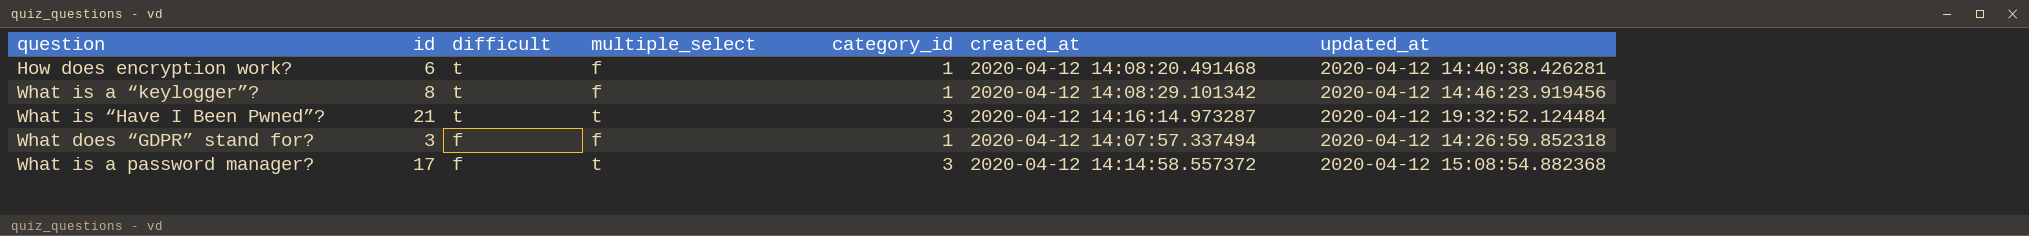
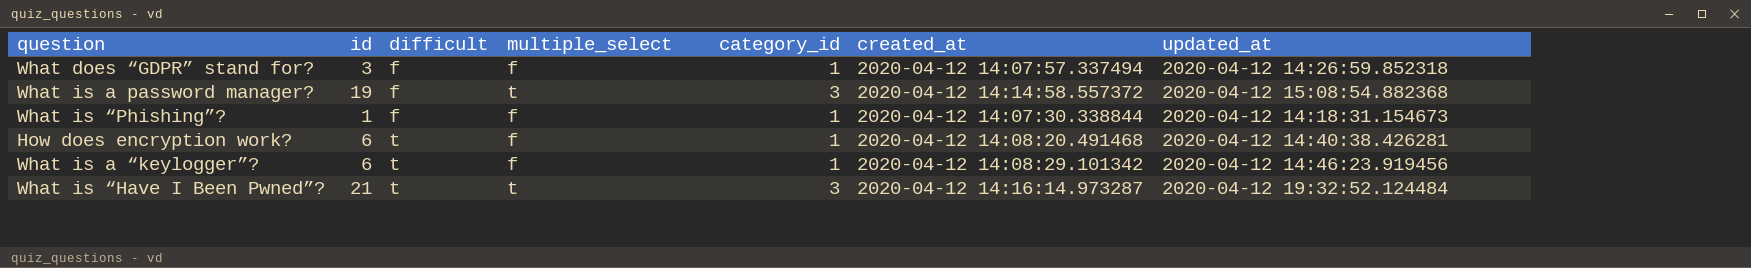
row order: difficult descending -> difficult ascending
What is a password manager? | id: 17 -> 19
row What is “Phishing”?: none -> 1 | f | f | 1 | 2020-04-12 14:07:30.338844 | 2020-04-12 14:18:31.154673
What is a “keylogger”? | id: 8 -> 6

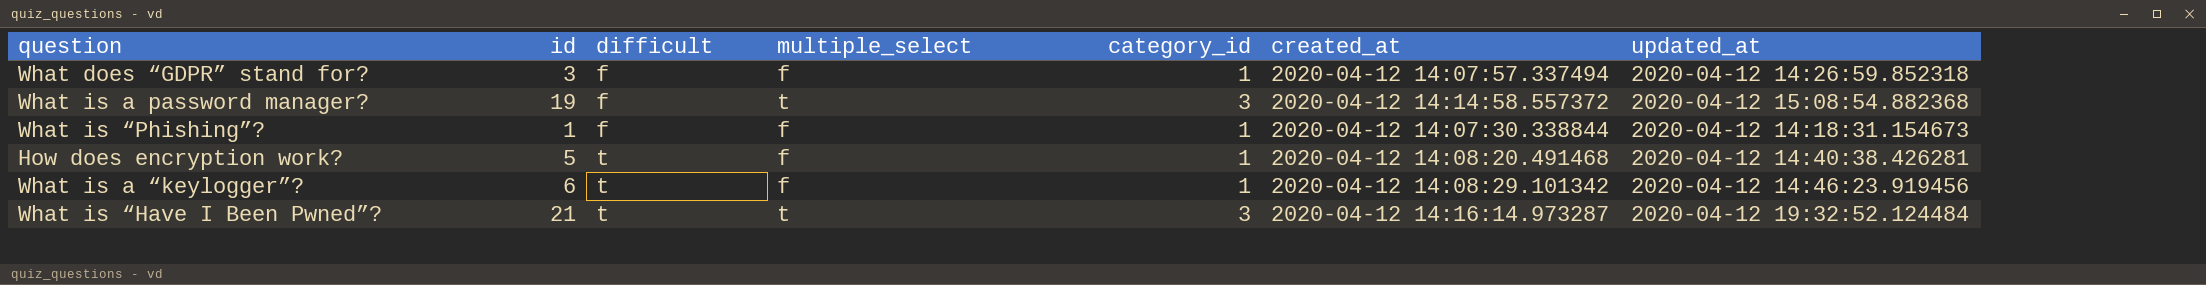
How does encryption work? | id: 6 -> 5

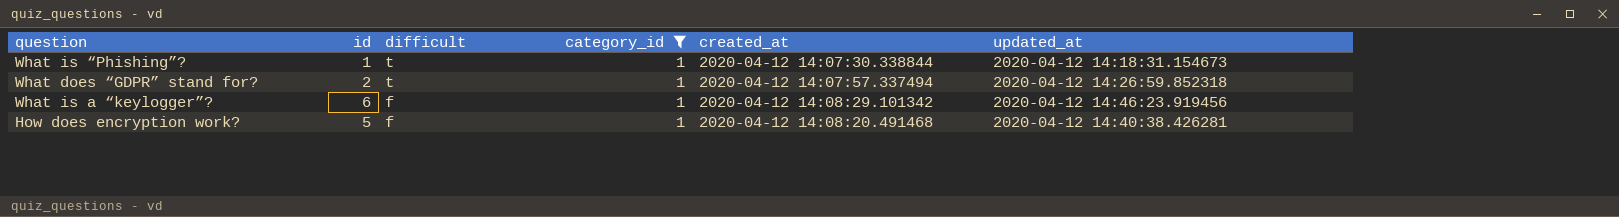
filter: none -> category_id = 1
row order: difficult ascending -> difficult descending
column multiple_select | position: 4 -> none
What is “Phishing”? | difficult: f -> t
What does “GDPR” stand for? | id: 3 -> 2
What does “GDPR” stand for? | difficult: f -> t
What is a “keylogger”? | difficult: t -> f
How does encryption work? | difficult: t -> f

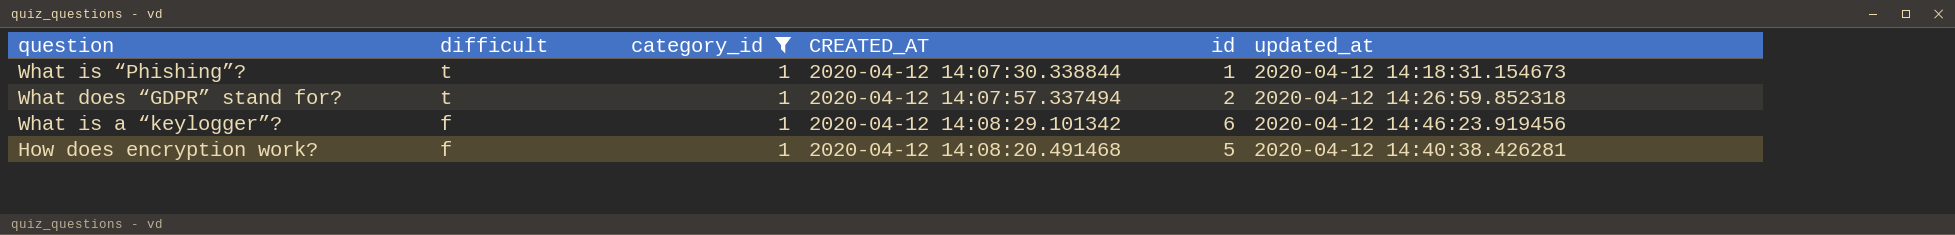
column name: created_at -> CREATED_AT
column id | position: 2 -> 5

